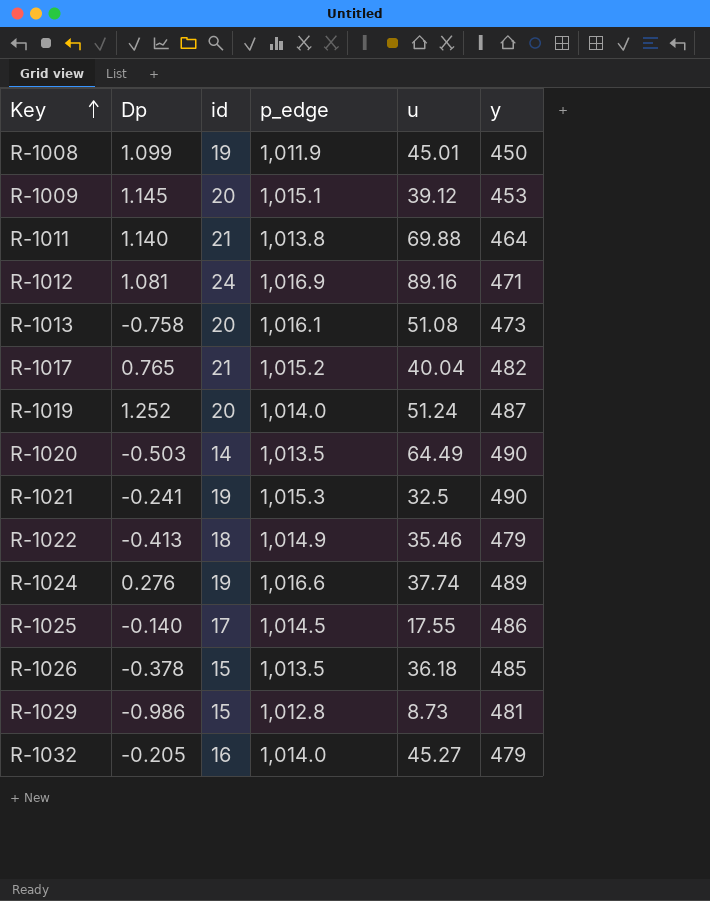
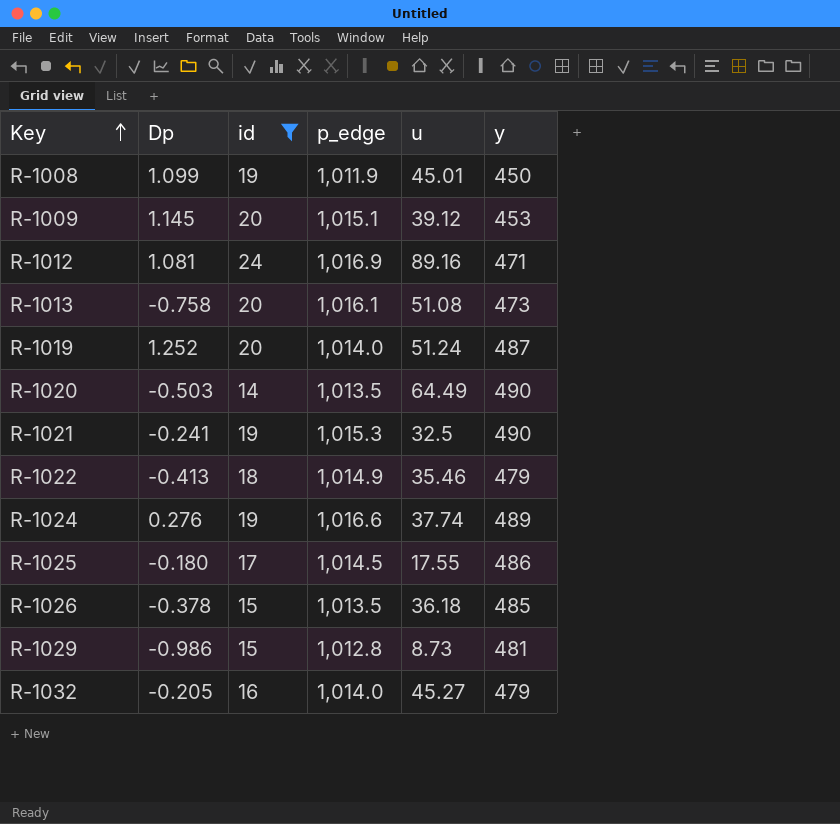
filter: none -> id != 21
R-1025 | Dp: -0.140 -> -0.180

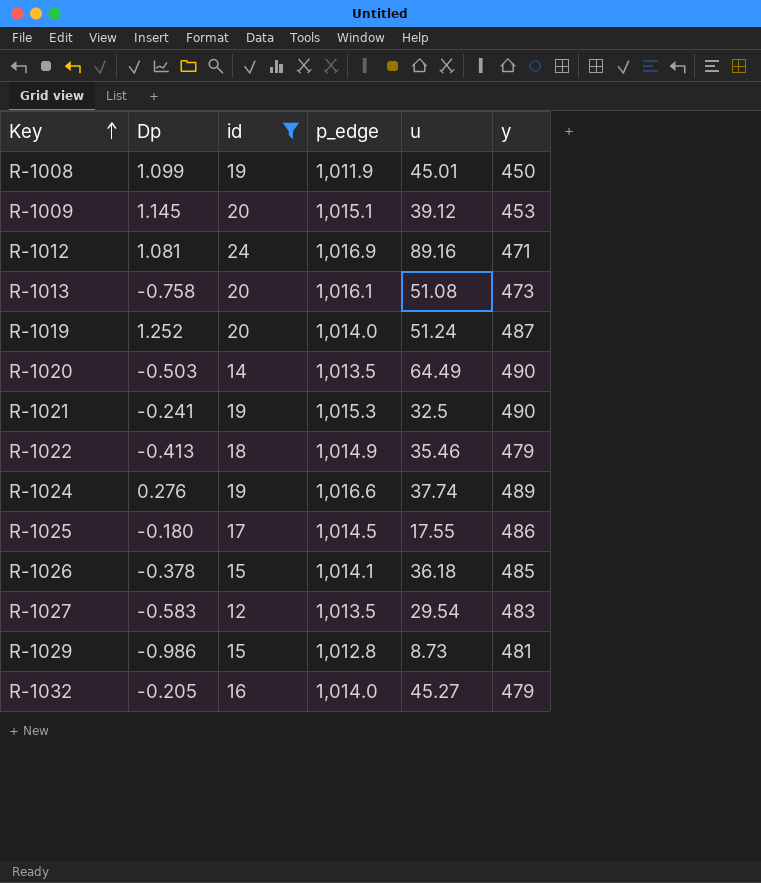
R-1026 | p_edge: 1,013.5 -> 1,014.1
row R-1027: none -> -0.583 | 12 | 1,013.5 | 29.54 | 483

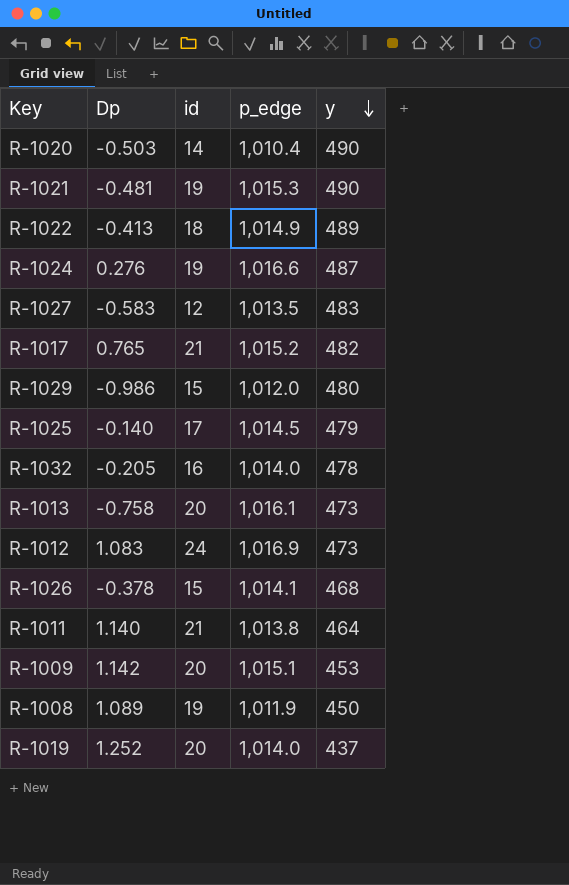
filter: id != 21 -> none
row order: Key ascending -> y descending
column u | position: 5 -> none
R-1020 | p_edge: 1,013.5 -> 1,010.4
R-1021 | Dp: -0.241 -> -0.481
R-1022 | y: 479 -> 489
R-1024 | y: 489 -> 487
R-1029 | p_edge: 1,012.8 -> 1,012.0
R-1029 | y: 481 -> 480
R-1025 | Dp: -0.180 -> -0.140
R-1025 | y: 486 -> 479
R-1032 | y: 479 -> 478
R-1012 | Dp: 1.081 -> 1.083
R-1012 | y: 471 -> 473
R-1026 | y: 485 -> 468
R-1009 | Dp: 1.145 -> 1.142
R-1008 | Dp: 1.099 -> 1.089
R-1019 | y: 487 -> 437

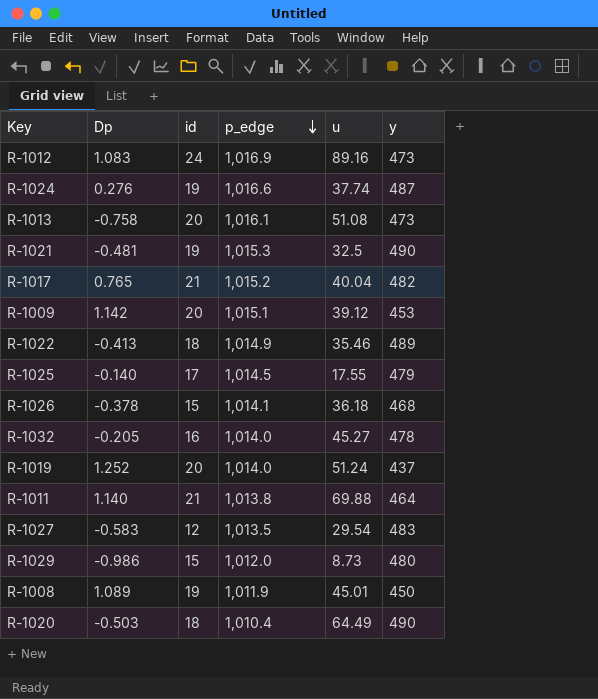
row order: y descending -> p_edge descending
column u | position: none -> 5
R-1020 | id: 14 -> 18

